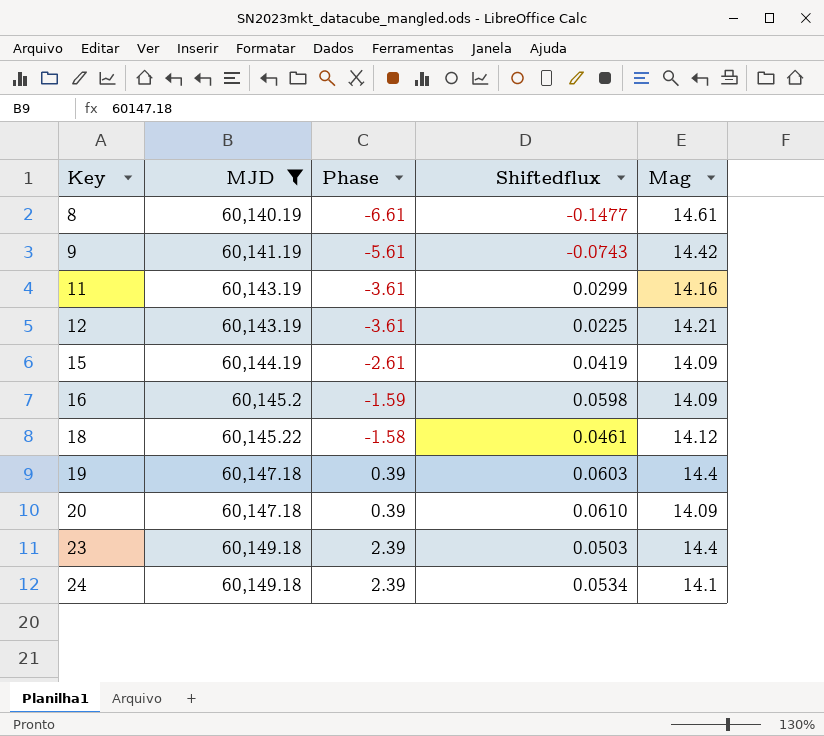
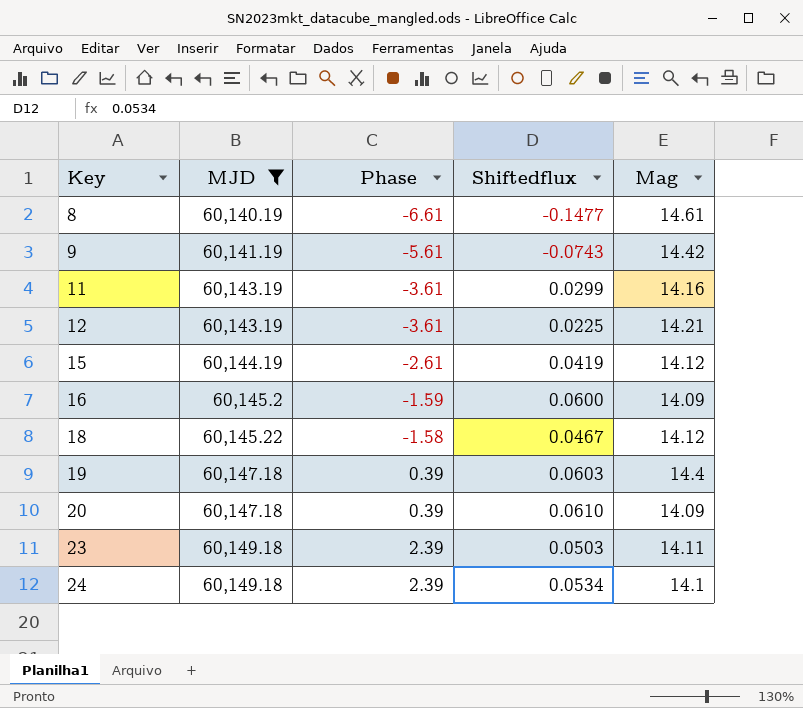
15 | Mag: 14.09 -> 14.12
16 | Shiftedflux: 0.0598 -> 0.0600
18 | Shiftedflux: 0.0461 -> 0.0467
23 | Mag: 14.4 -> 14.11

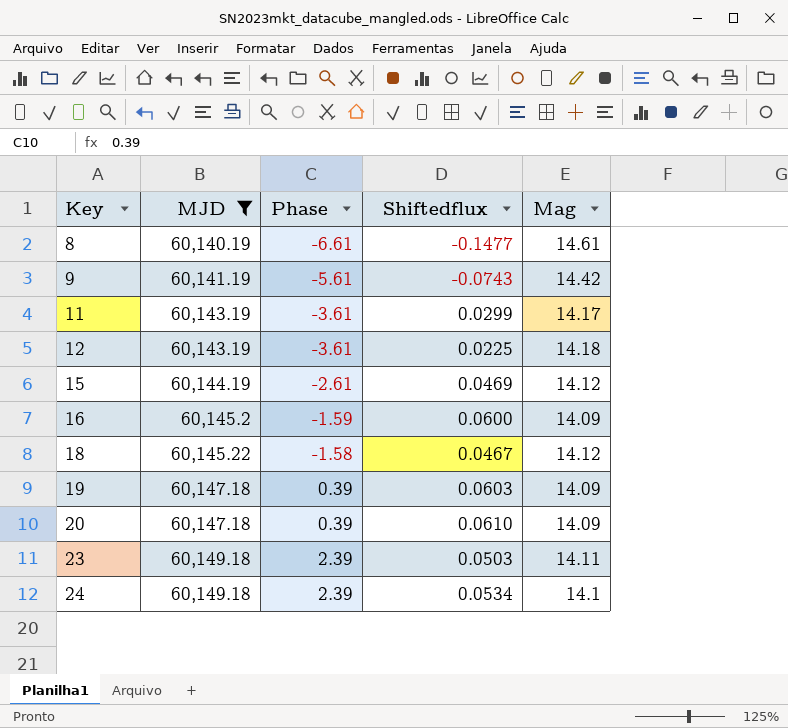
11 | Mag: 14.16 -> 14.17
12 | Mag: 14.21 -> 14.18
15 | Shiftedflux: 0.0419 -> 0.0469
19 | Mag: 14.4 -> 14.09

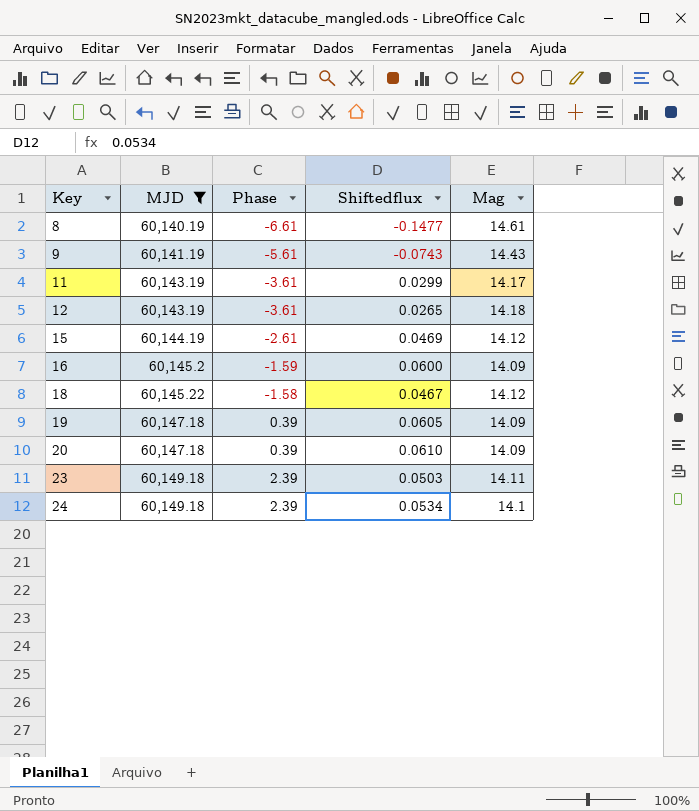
9 | Mag: 14.42 -> 14.43
12 | Shiftedflux: 0.0225 -> 0.0265
19 | Shiftedflux: 0.0603 -> 0.0605

